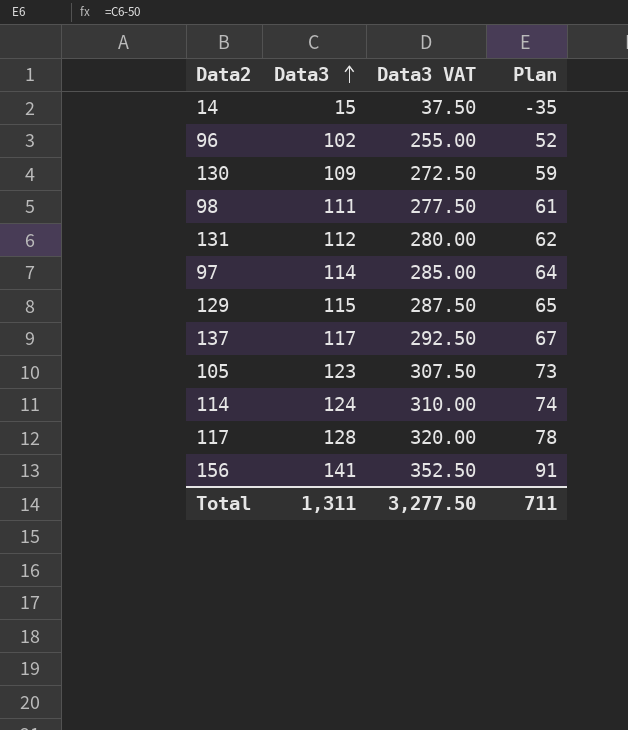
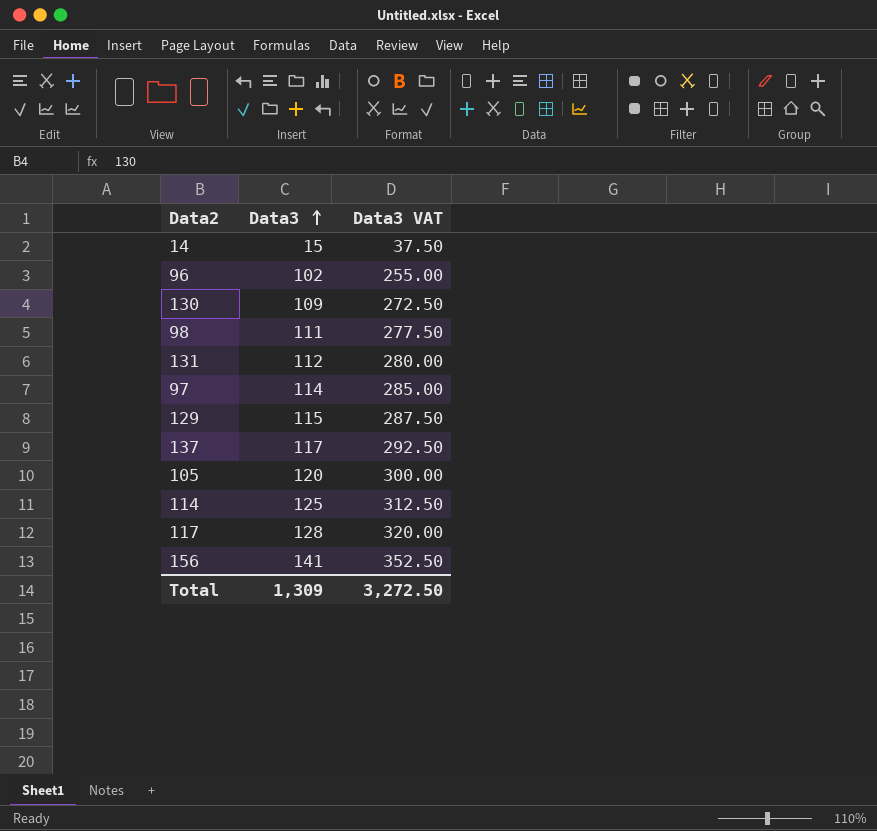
column Plan | formula: [Data3] - 50 -> none
105 | Data3: 123 -> 120
105 | Data3 VAT: 307.50 -> 300.00
114 | Data3: 124 -> 125
114 | Data3 VAT: 310.00 -> 312.50
Total | Data3: 1,311 -> 1,309
Total | Data3 VAT: 3,277.50 -> 3,272.50

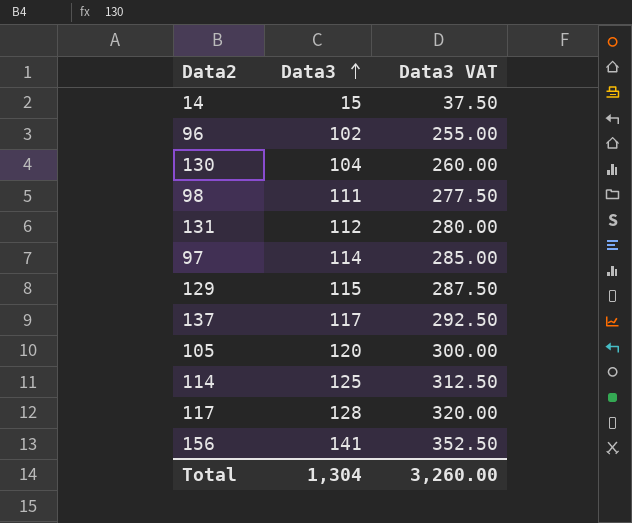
130 | Data3: 109 -> 104
130 | Data3 VAT: 272.50 -> 260.00
Total | Data3: 1,309 -> 1,304
Total | Data3 VAT: 3,272.50 -> 3,260.00

